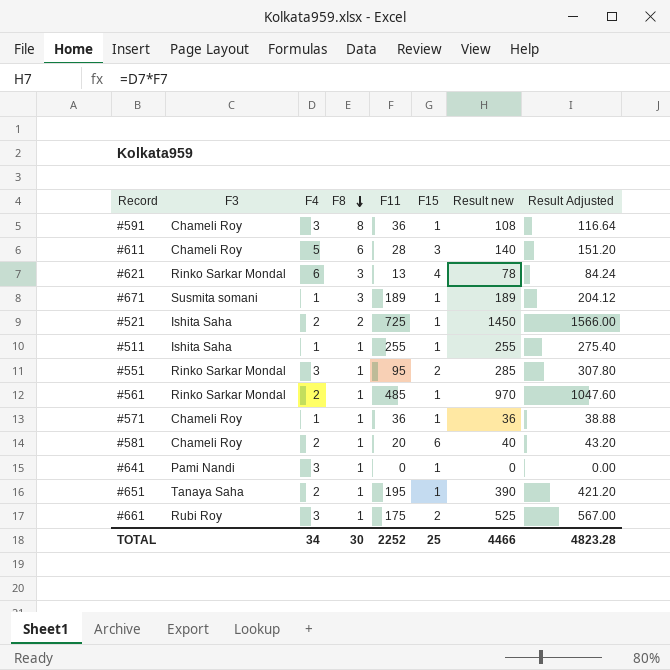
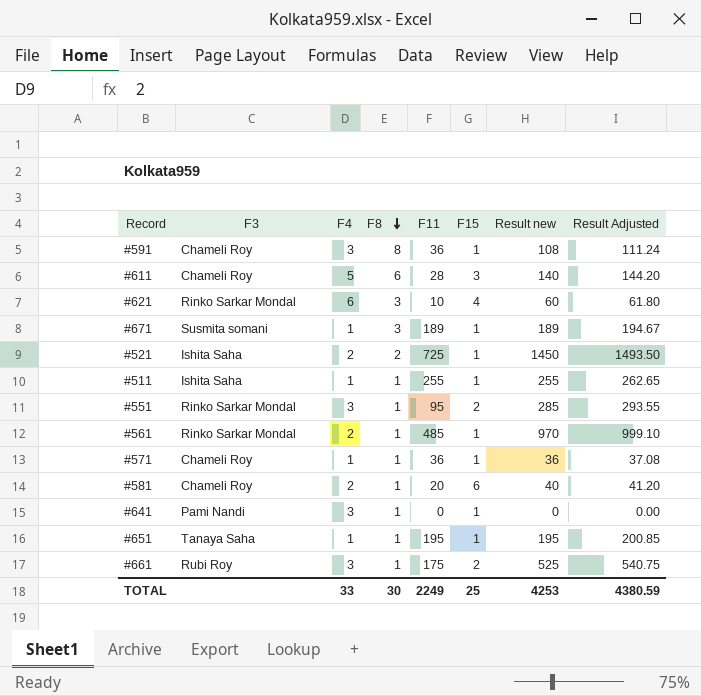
column Result Adjusted | formula: [Result new] * 1.08 -> [Result new] * 1.03
#621 | F11: 13 -> 10
#621 | Result new: 78 -> 60
#651 | F4: 2 -> 1
#651 | Result new: 390 -> 195
TOTAL | F4: 34 -> 33
TOTAL | F11: 2252 -> 2249
TOTAL | Result new: 4466 -> 4253
TOTAL | Result Adjusted: 4823.28 -> 4380.59

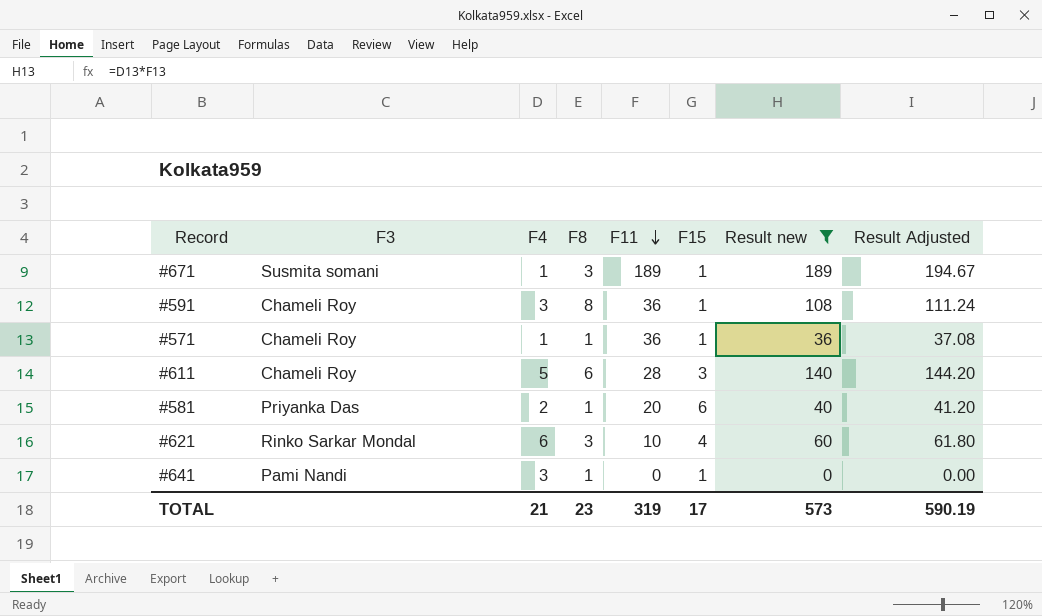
filter: none -> Result new <= 189
row order: F8 descending -> F11 descending
#581 | F3: Chameli Roy -> Priyanka Das
TOTAL | F4: 33 -> 21
TOTAL | F8: 30 -> 23
TOTAL | F11: 2249 -> 319
TOTAL | F15: 25 -> 17
TOTAL | Result new: 4253 -> 573
TOTAL | Result Adjusted: 4380.59 -> 590.19

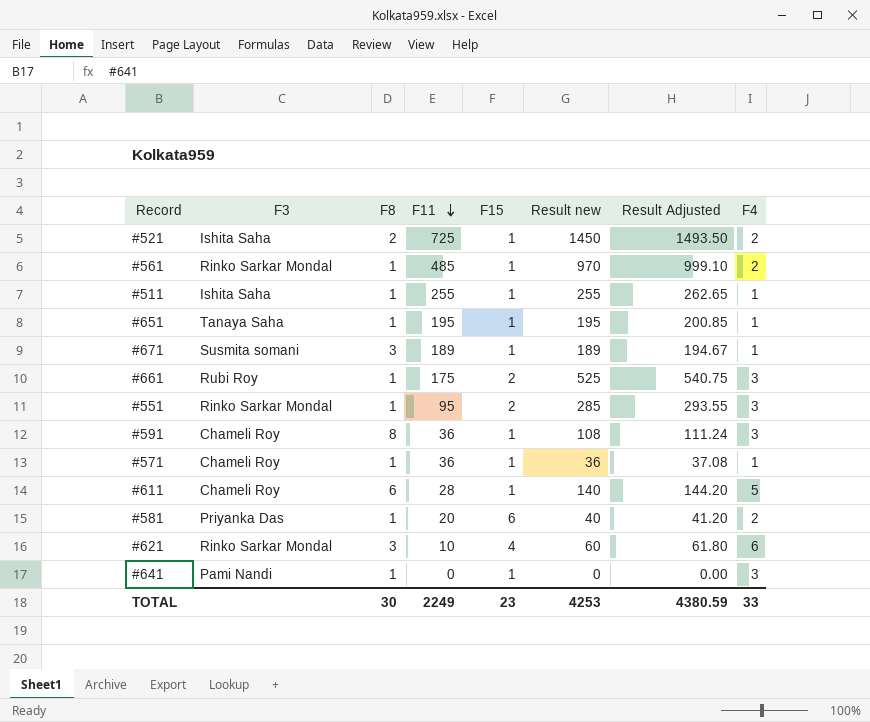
filter: Result new <= 189 -> none
column F4 | position: 3 -> 8
#611 | F15: 3 -> 1
TOTAL | F8: 23 -> 30
TOTAL | F11: 319 -> 2249
TOTAL | F15: 17 -> 23
TOTAL | Result new: 573 -> 4253
TOTAL | Result Adjusted: 590.19 -> 4380.59
TOTAL | F4: 21 -> 33

